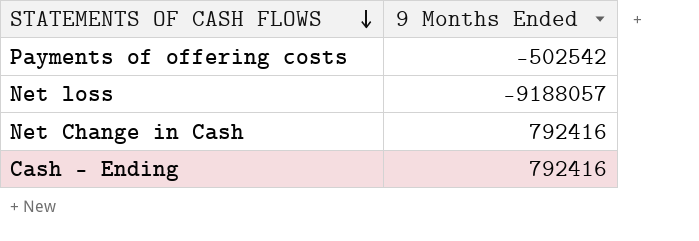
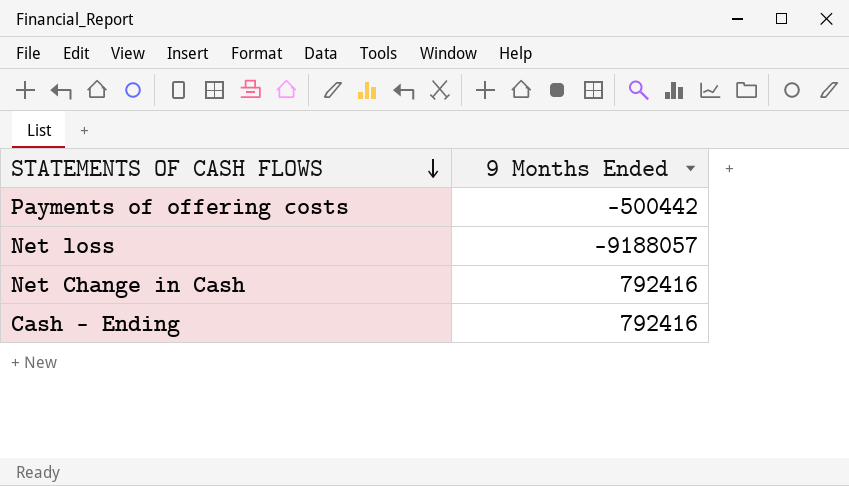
Payments of offering costs | 9 Months Ended: -502542 -> -500442

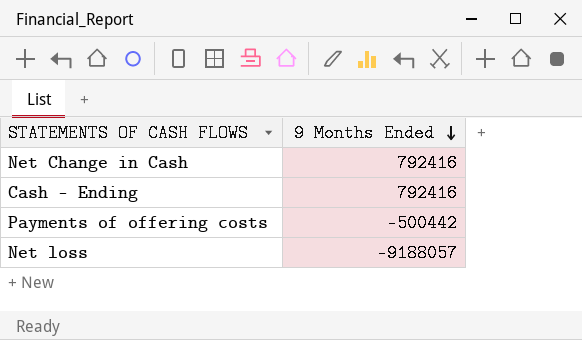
row order: STATEMENTS OF CASH FLOWS descending -> 9 Months Ended descending

